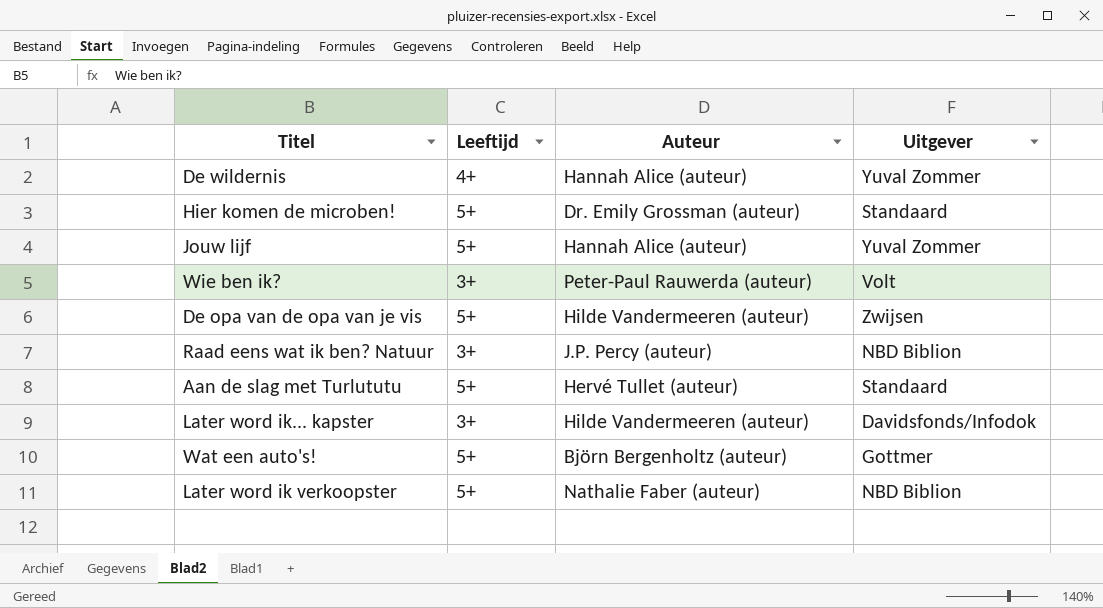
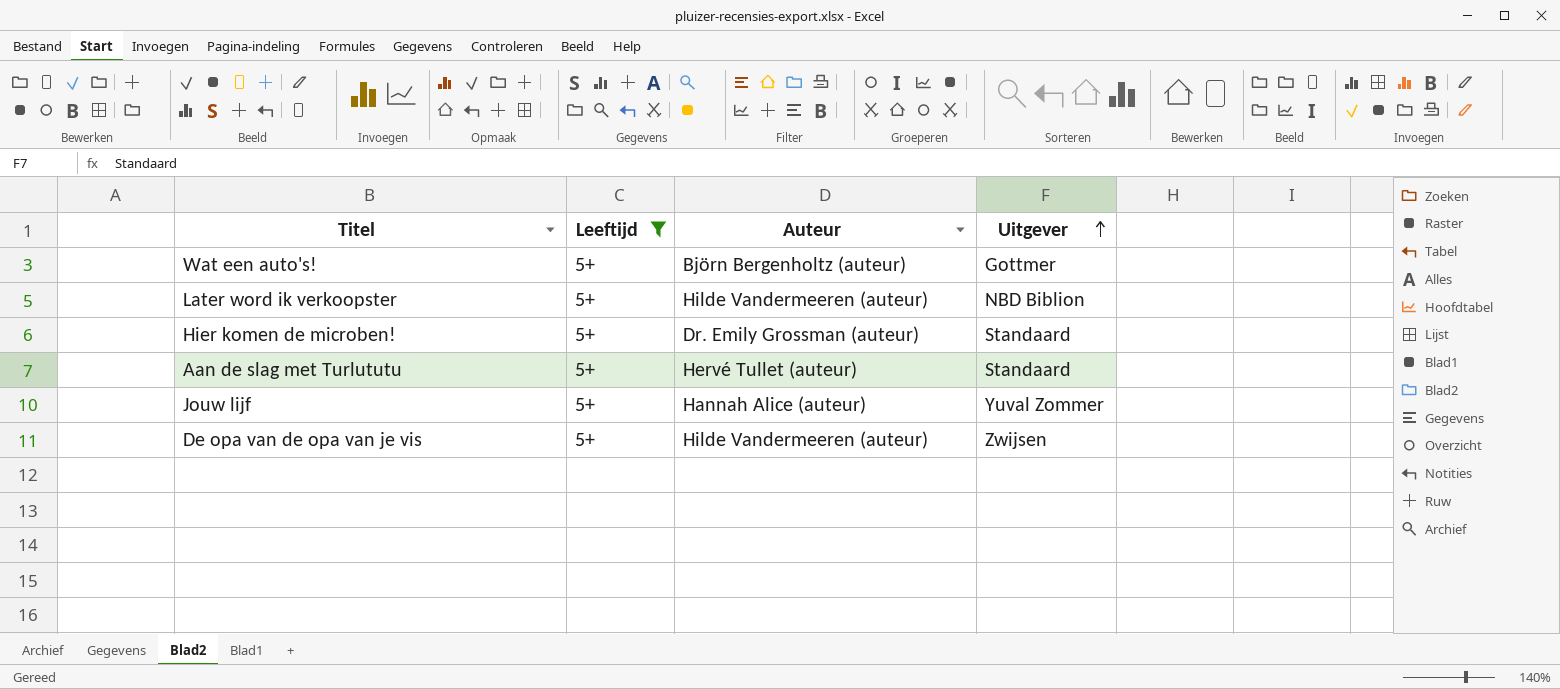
filter: none -> Leeftijd = 5+
row order: none -> Uitgever ascending
Later word ik verkoopster | Auteur: Nathalie Faber (auteur) -> Hilde Vandermeeren (auteur)

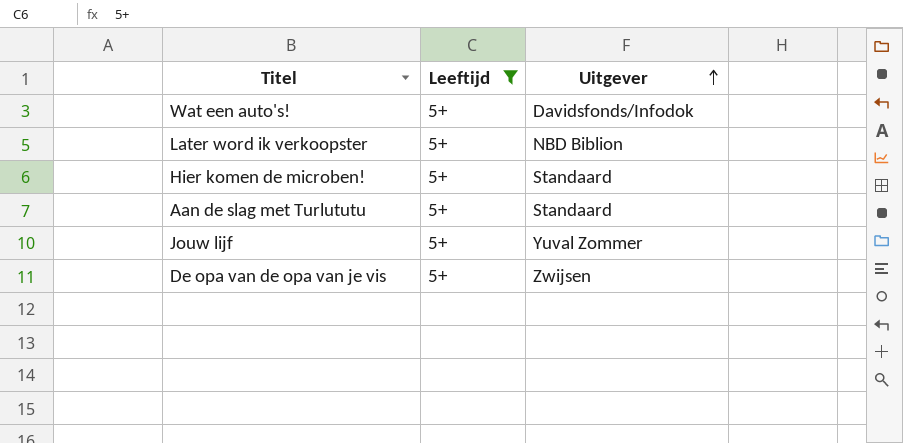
column Auteur | position: 3 -> none
Wat een auto's! | Uitgever: Gottmer -> Davidsfonds/Infodok

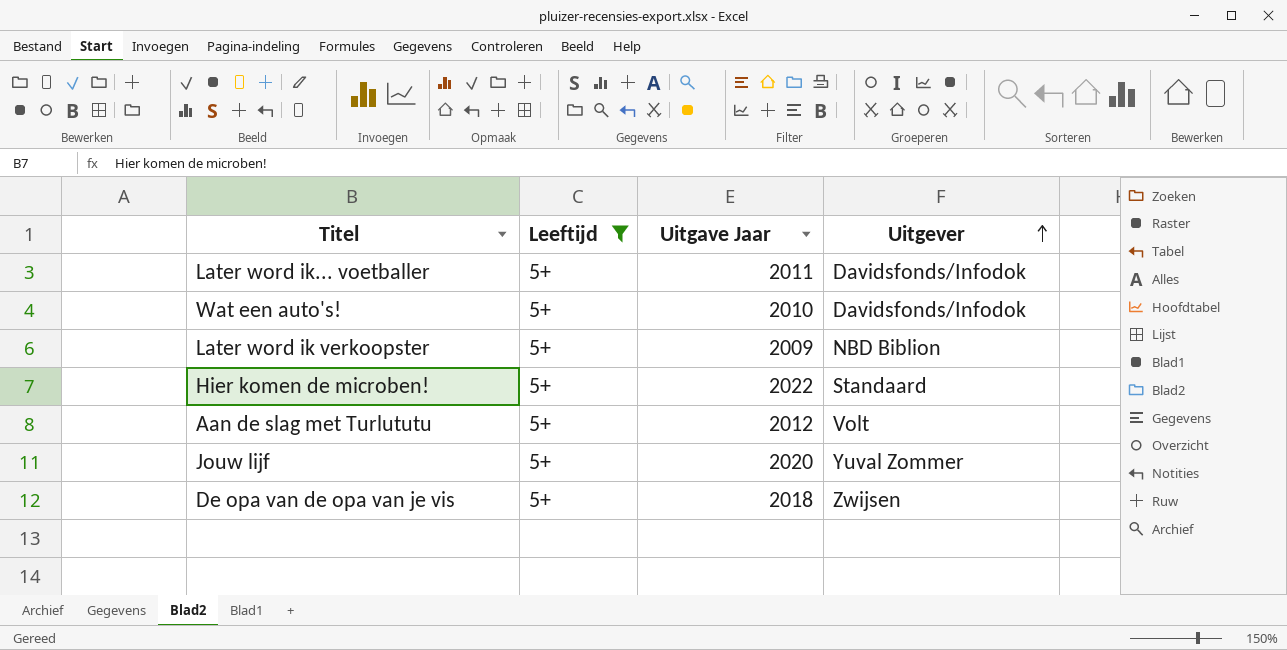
column Uitgave Jaar | position: none -> 3
row Later word ik... voetballer: none -> 5+ | 2011 | Davidsfonds/Infodok
Aan de slag met Turlututu | Uitgever: Standaard -> Volt

